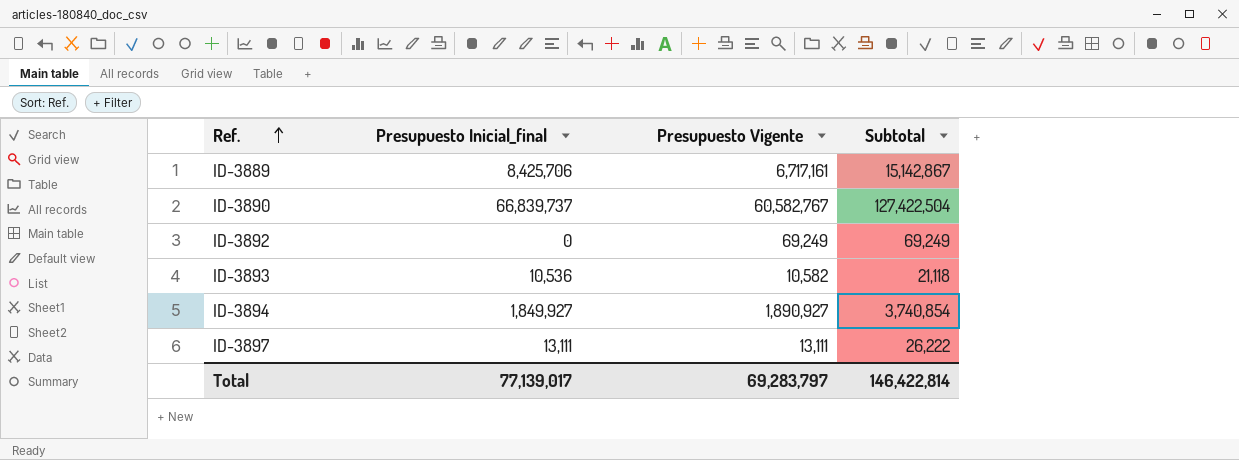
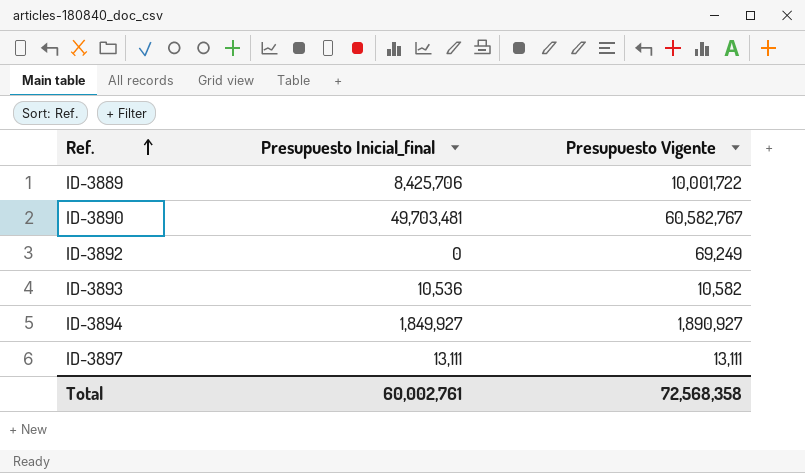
column Subtotal | formula: [Presupuesto Inicial_final] + [Presupuesto Vigente] -> none
ID-3889 | Presupuesto Vigente: 6,717,161 -> 10,001,722
ID-3890 | Presupuesto Inicial_final: 66,839,737 -> 49,703,481
Total | Presupuesto Inicial_final: 77,139,017 -> 60,002,761
Total | Presupuesto Vigente: 69,283,797 -> 72,568,358

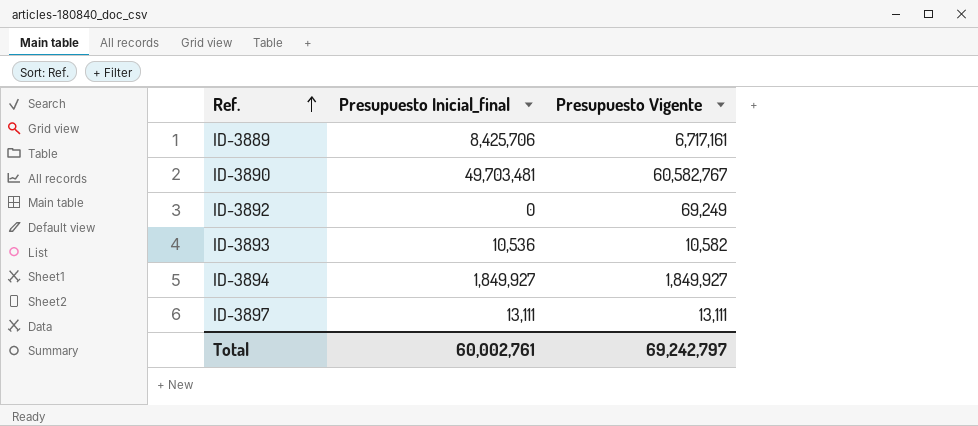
ID-3889 | Presupuesto Vigente: 10,001,722 -> 6,717,161
ID-3894 | Presupuesto Vigente: 1,890,927 -> 1,849,927
Total | Presupuesto Vigente: 72,568,358 -> 69,242,797

